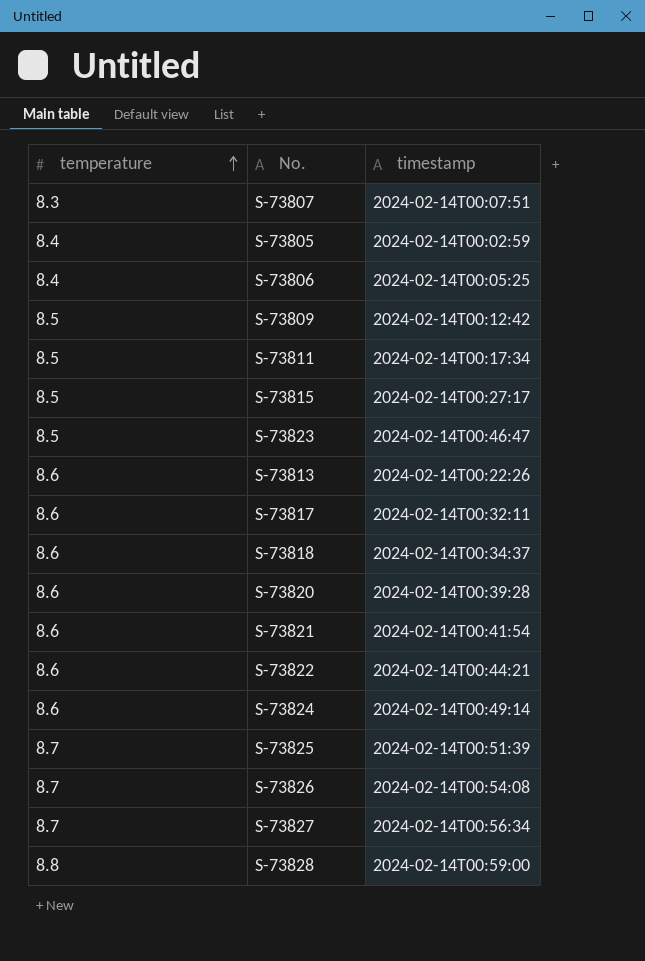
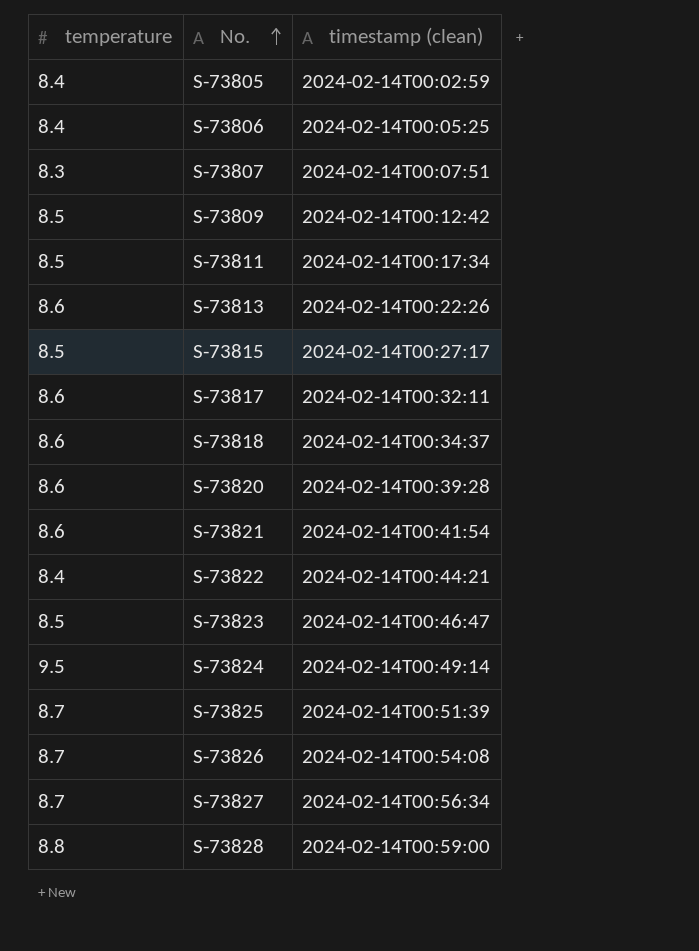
row order: temperature ascending -> No. ascending
column name: timestamp -> timestamp (clean)
S-73822 | temperature: 8.6 -> 8.4
S-73824 | temperature: 8.6 -> 9.5

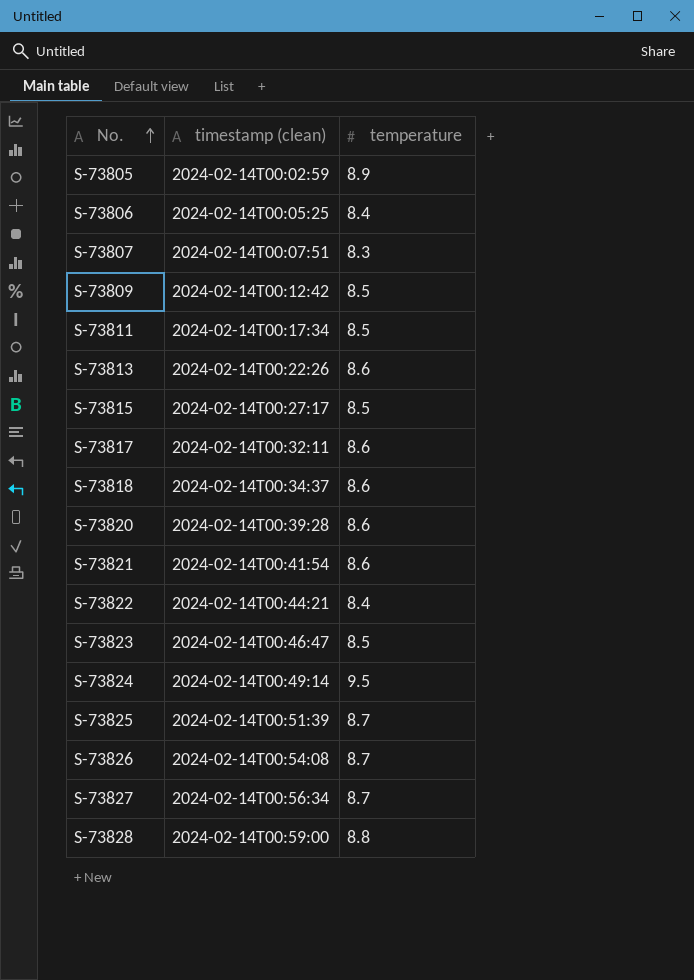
column temperature | position: 1 -> 3
S-73805 | temperature: 8.4 -> 8.9

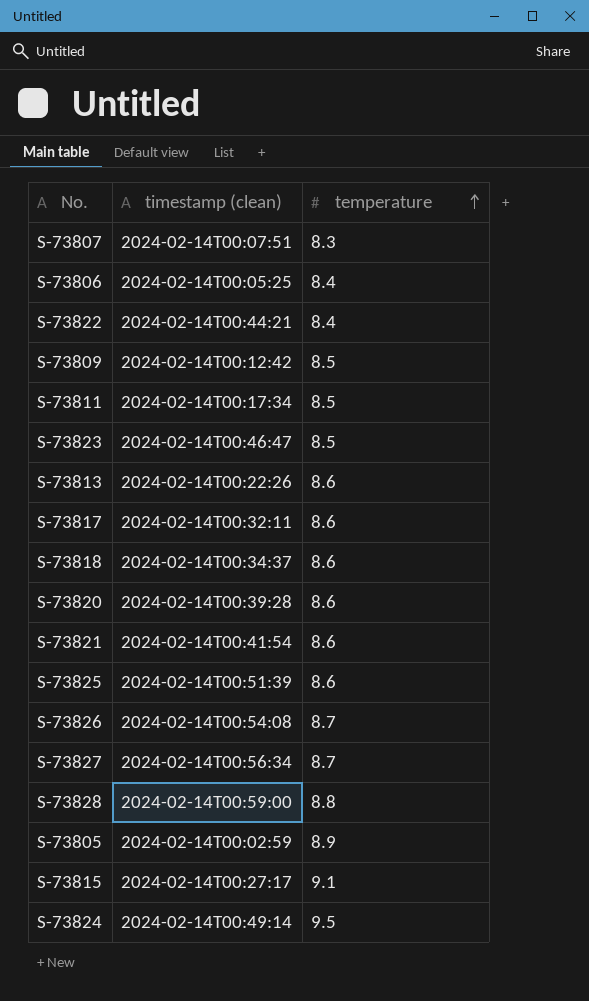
row order: No. ascending -> temperature ascending
S-73825 | temperature: 8.7 -> 8.6
S-73815 | temperature: 8.5 -> 9.1

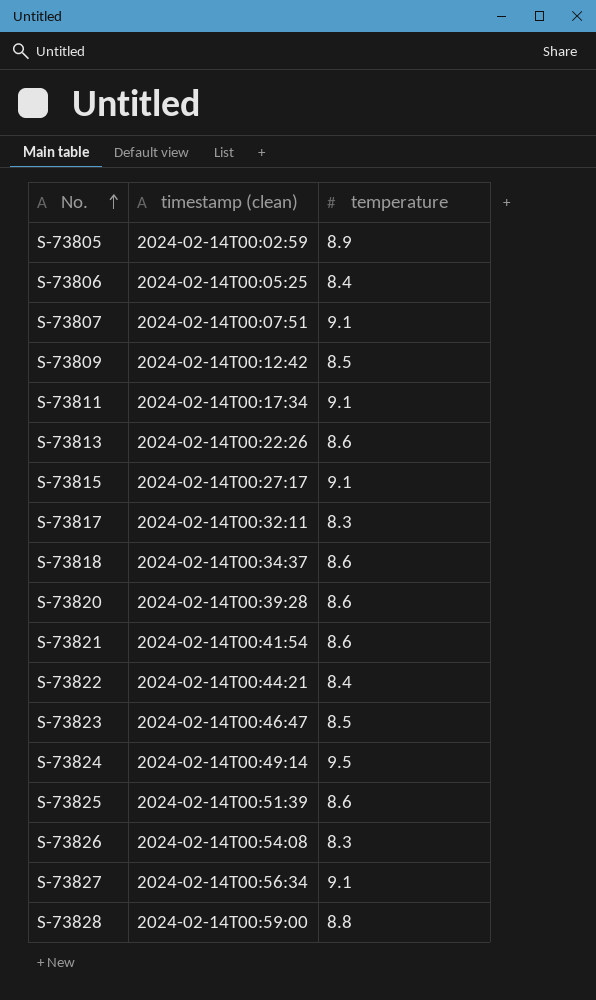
row order: temperature ascending -> No. ascending
S-73807 | temperature: 8.3 -> 9.1
S-73811 | temperature: 8.5 -> 9.1
S-73817 | temperature: 8.6 -> 8.3
S-73826 | temperature: 8.7 -> 8.3
S-73827 | temperature: 8.7 -> 9.1

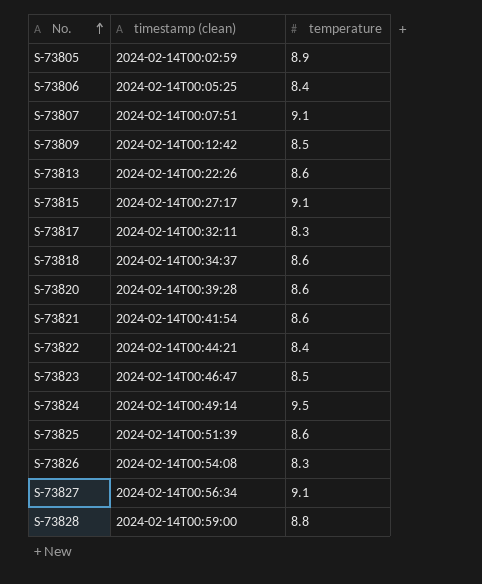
row S-73811: 2024-02-14T00:17:34 | 9.1 -> none

